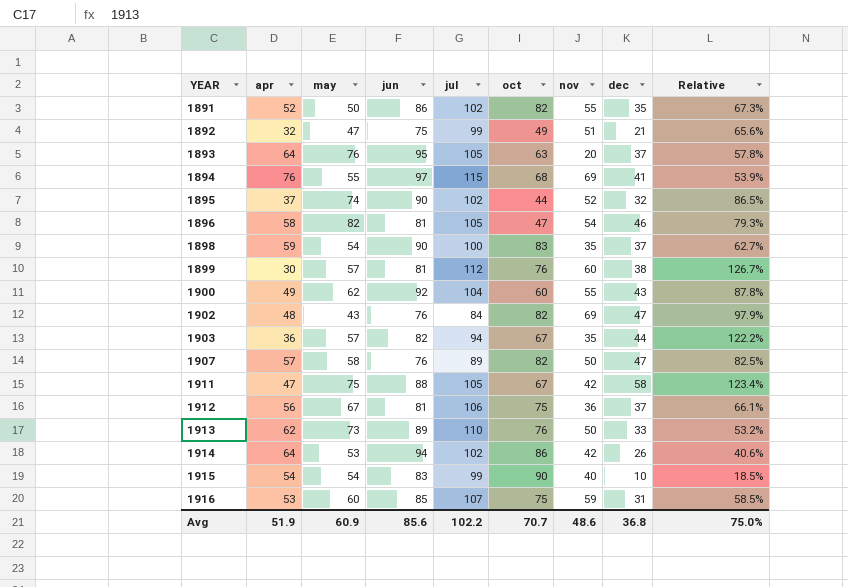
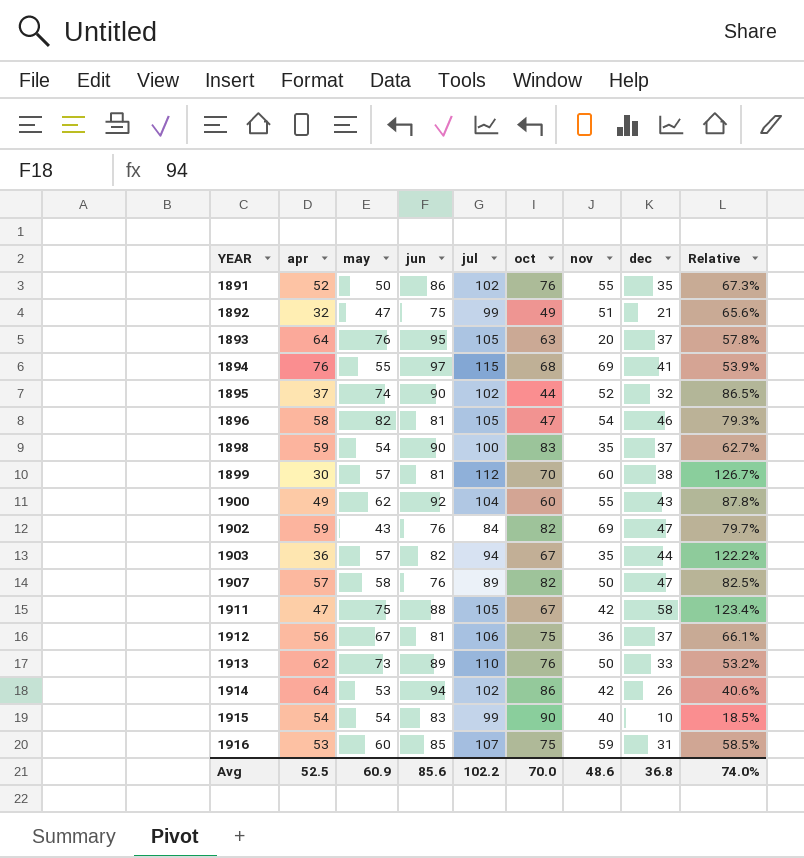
1891 | oct: 82 -> 76
1899 | oct: 76 -> 70
1902 | apr: 48 -> 59
1902 | Relative: 97.9% -> 79.7%
Avg | apr: 51.9 -> 52.5
Avg | oct: 70.7 -> 70.0
Avg | Relative: 75.0% -> 74.0%

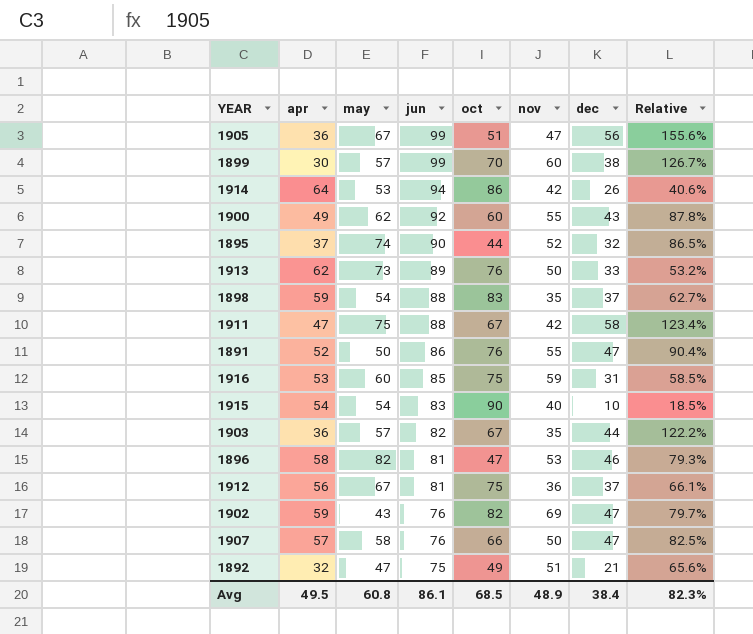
row order: YEAR ascending -> jun descending
column jul | position: 5 -> none
row 1893: 64 | 76 | 95 | 105 | 63 | 20 | 37 | 57.8% -> none
row 1894: 76 | 55 | 97 | 115 | 68 | 69 | 41 | 53.9% -> none
row 1905: none -> 36 | 67 | 99 | 51 | 47 | 56 | 155.6%
1899 | jun: 81 -> 99
1898 | jun: 90 -> 88
1891 | dec: 35 -> 47
1891 | Relative: 67.3% -> 90.4%
1896 | nov: 54 -> 53
1907 | oct: 82 -> 66
Avg | apr: 52.5 -> 49.5
Avg | may: 60.9 -> 60.8
Avg | jun: 85.6 -> 86.1
Avg | oct: 70.0 -> 68.5
Avg | nov: 48.6 -> 48.9
Avg | dec: 36.8 -> 38.4
Avg | Relative: 74.0% -> 82.3%

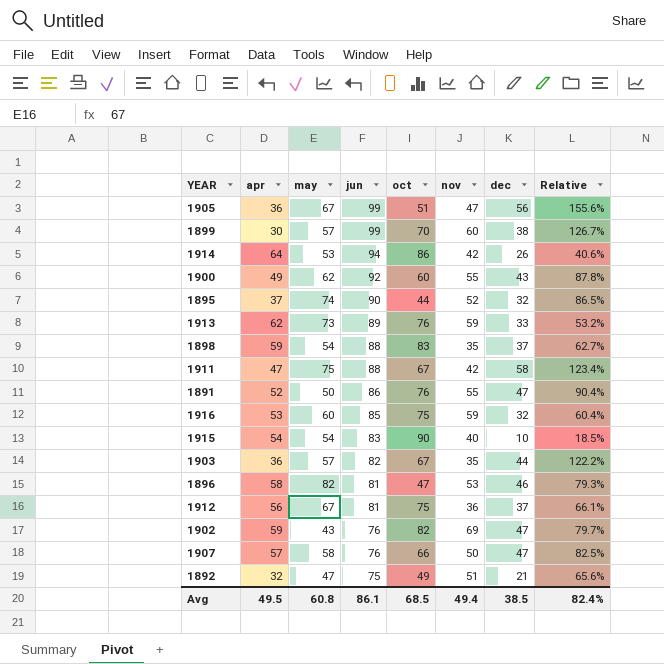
1913 | nov: 50 -> 59
1916 | dec: 31 -> 32
1916 | Relative: 58.5% -> 60.4%
Avg | nov: 48.9 -> 49.4
Avg | dec: 38.4 -> 38.5
Avg | Relative: 82.3% -> 82.4%

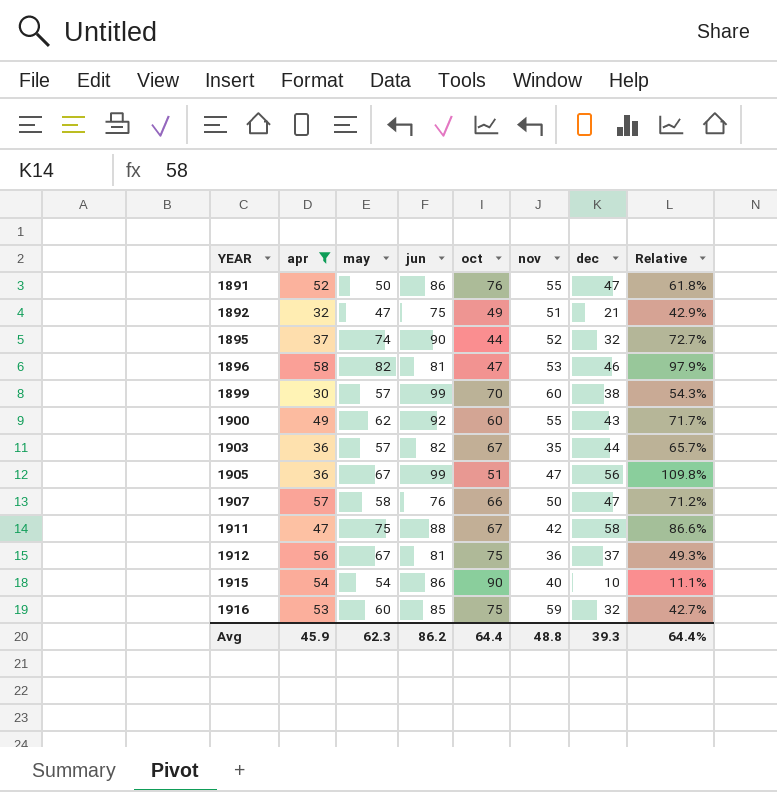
filter: none -> apr <= 58
row order: jun descending -> YEAR ascending
column Relative | formula: [dec] / [apr] -> [dec] / [oct]
1915 | jun: 83 -> 86
Avg | apr: 49.5 -> 45.9
Avg | may: 60.8 -> 62.3
Avg | jun: 86.1 -> 86.2
Avg | oct: 68.5 -> 64.4
Avg | nov: 49.4 -> 48.8
Avg | dec: 38.5 -> 39.3
Avg | Relative: 82.4% -> 64.4%

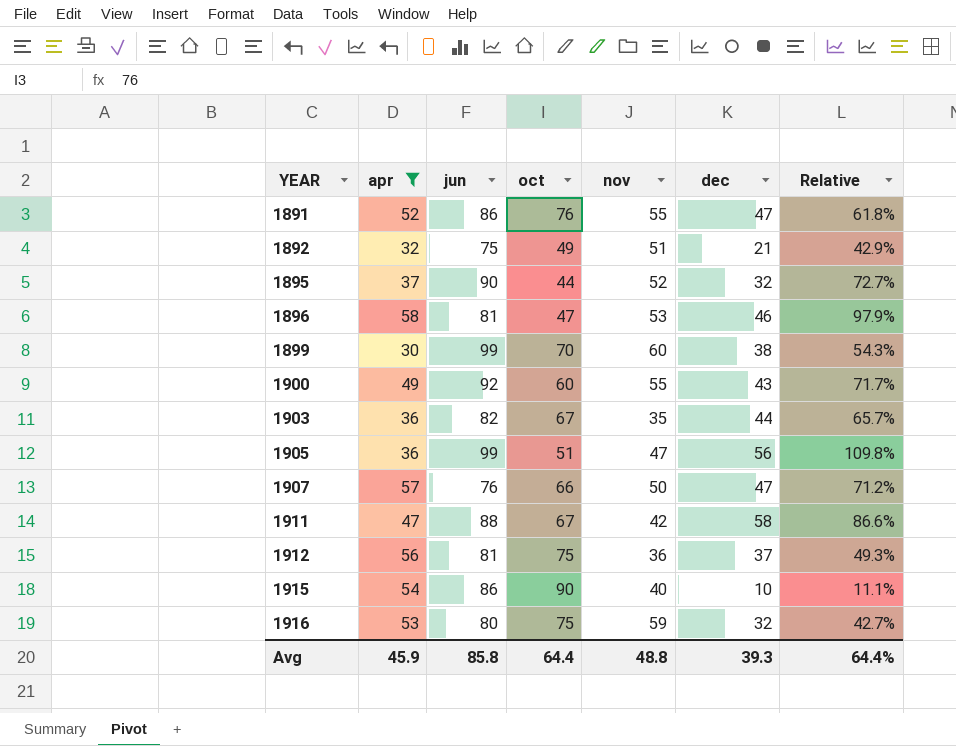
column may | position: 3 -> none
1916 | jun: 85 -> 80
Avg | jun: 86.2 -> 85.8

